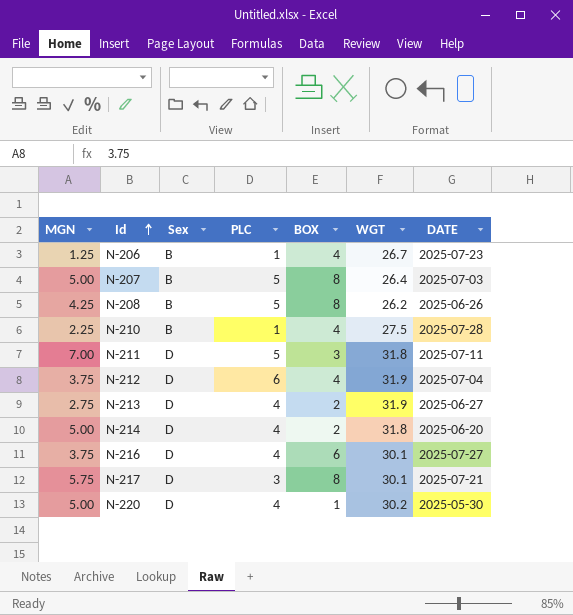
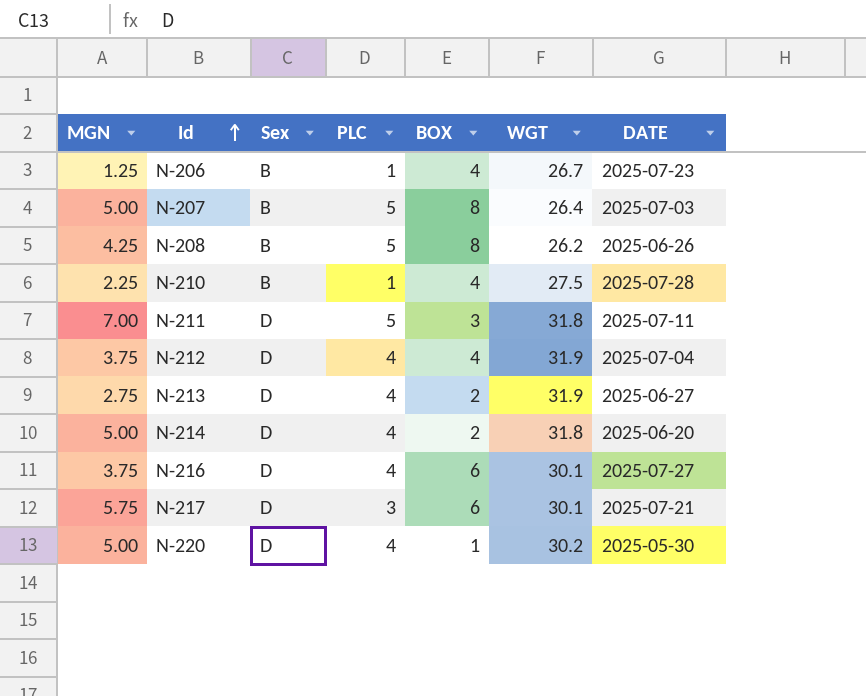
N-212 | PLC: 6 -> 4
N-217 | BOX: 8 -> 6

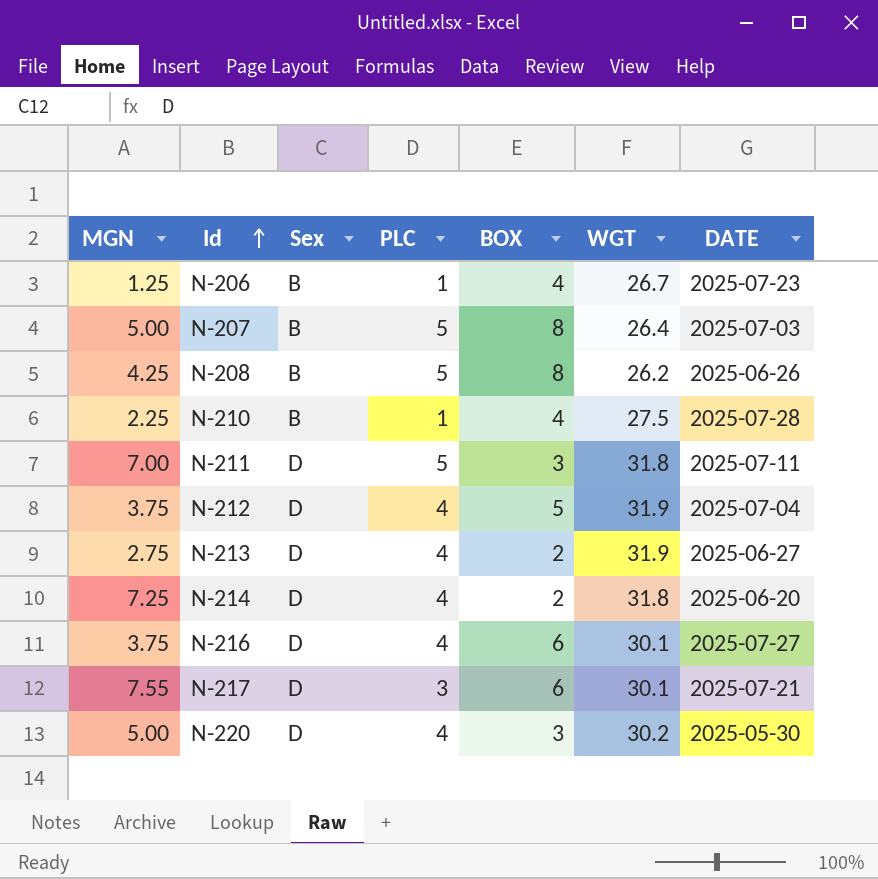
N-212 | BOX: 4 -> 5
N-214 | MGN: 5.00 -> 7.25
N-217 | MGN: 5.75 -> 7.55
N-220 | BOX: 1 -> 3

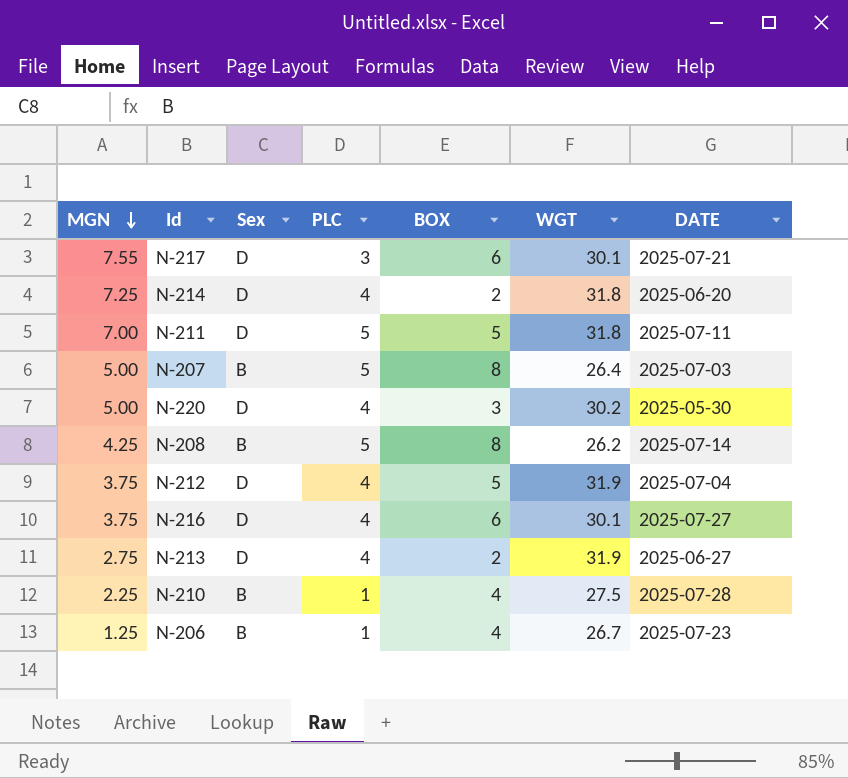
row order: Id ascending -> MGN descending
N-211 | BOX: 3 -> 5
N-208 | DATE: 2025-06-26 -> 2025-07-14

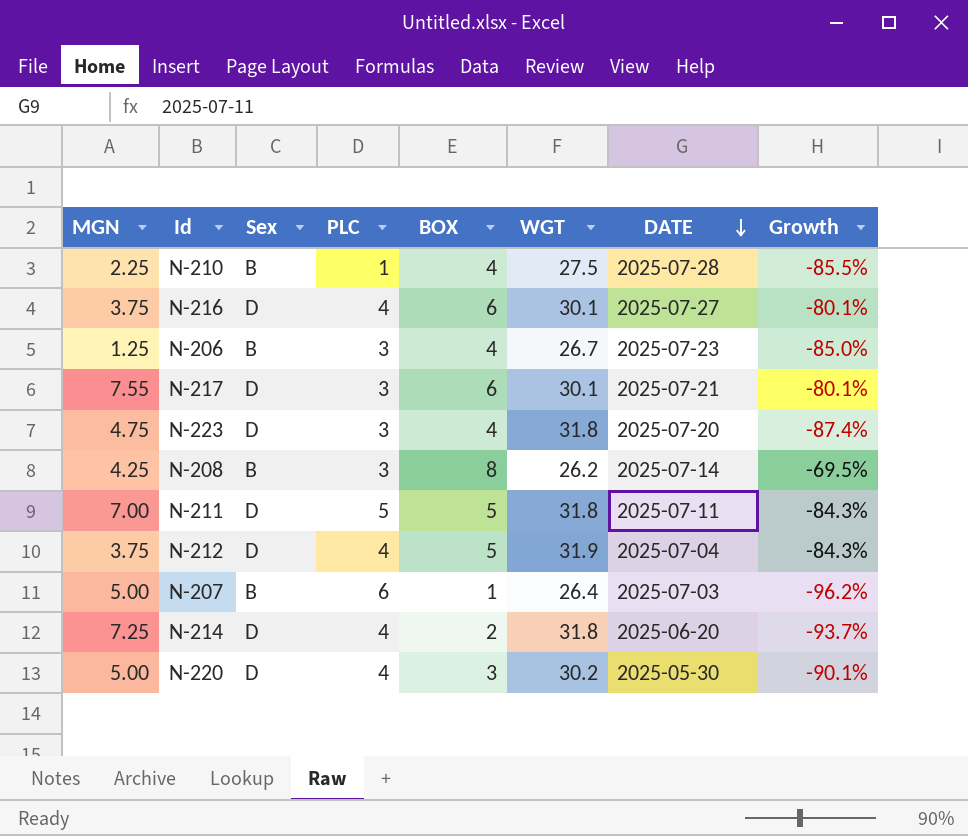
row order: MGN descending -> DATE descending
column Growth | formula: none -> ([BOX] - [WGT]) / [WGT]
row N-213: 2.75 | D | 4 | 2 | 31.9 | 2025-06-27 -> none
N-206 | PLC: 1 -> 3
row N-223: none -> 4.75 | D | 3 | 4 | 31.8 | 2025-07-20 | -87.4%
N-208 | PLC: 5 -> 3
N-207 | PLC: 5 -> 6
N-207 | BOX: 8 -> 1

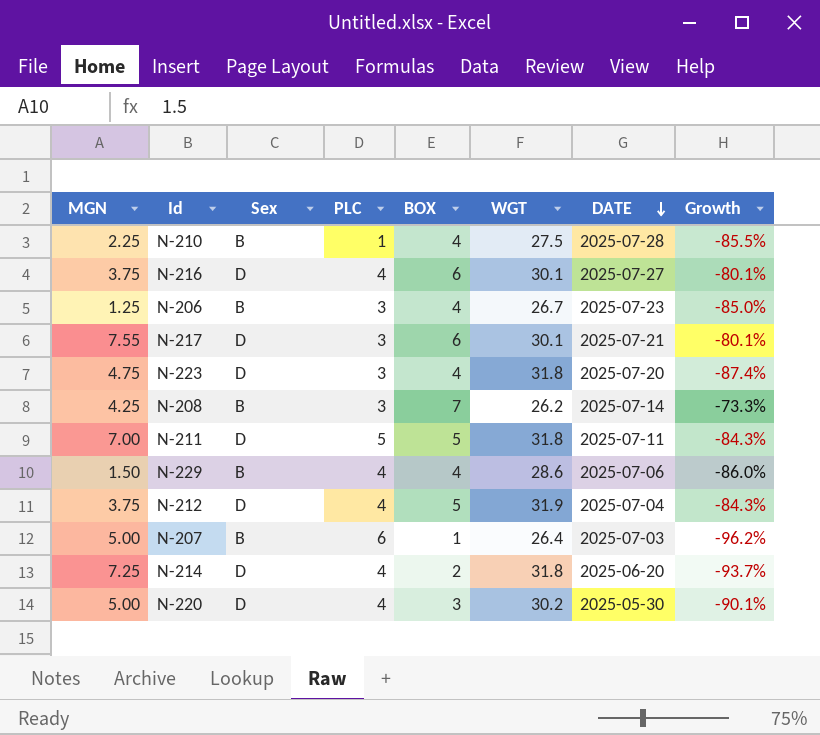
N-208 | BOX: 8 -> 7
N-208 | Growth: -69.5% -> -73.3%
row N-229: none -> 1.50 | B | 4 | 4 | 28.6 | 2025-07-06 | -86.0%

